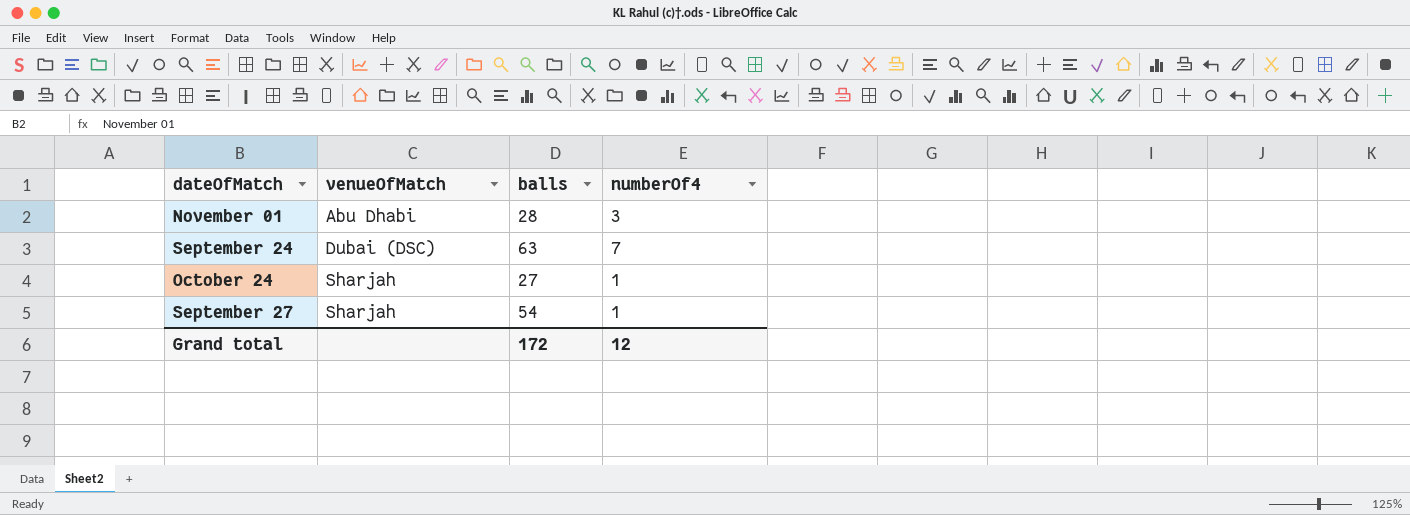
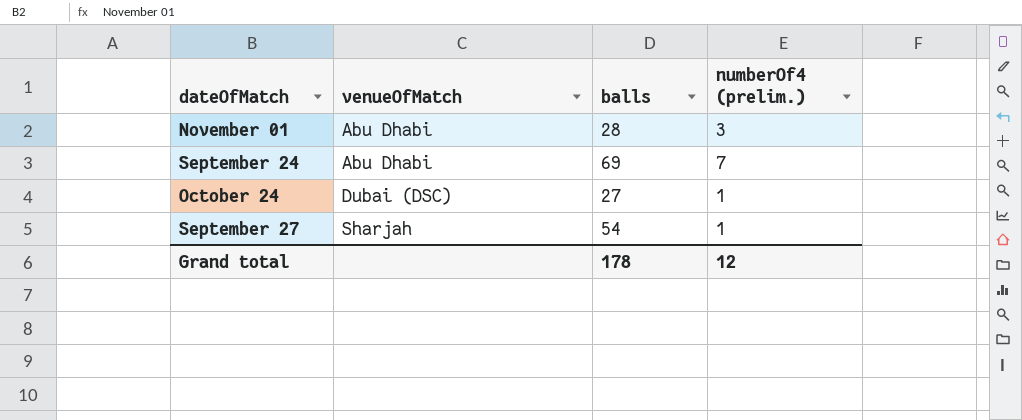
column name: numberOf4 -> numberOf4 (prelim.)
September 24 | venueOfMatch: Dubai (DSC) -> Abu Dhabi
September 24 | balls: 63 -> 69
October 24 | venueOfMatch: Sharjah -> Dubai (DSC)
Grand total | balls: 172 -> 178

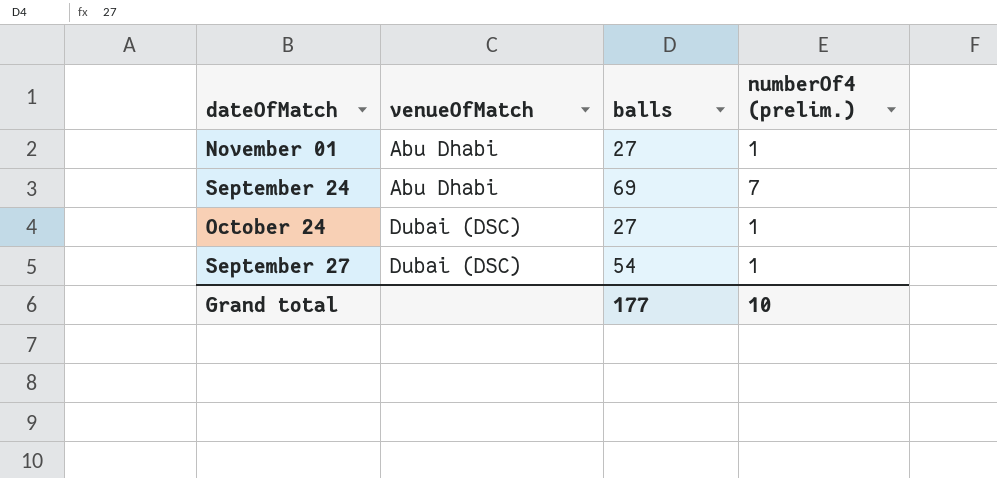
November 01 | balls: 28 -> 27
November 01 | numberOf4 (prelim.): 3 -> 1
September 27 | venueOfMatch: Sharjah -> Dubai (DSC)
Grand total | balls: 178 -> 177
Grand total | numberOf4 (prelim.): 12 -> 10

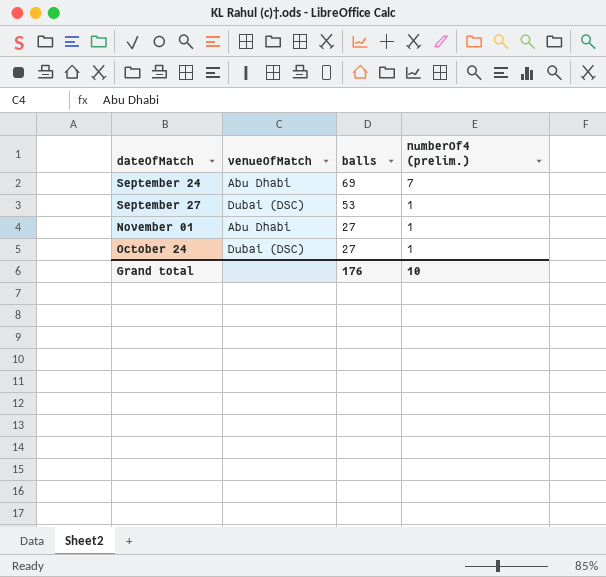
row order: venueOfMatch ascending -> balls descending
September 27 | balls: 54 -> 53
Grand total | balls: 177 -> 176

